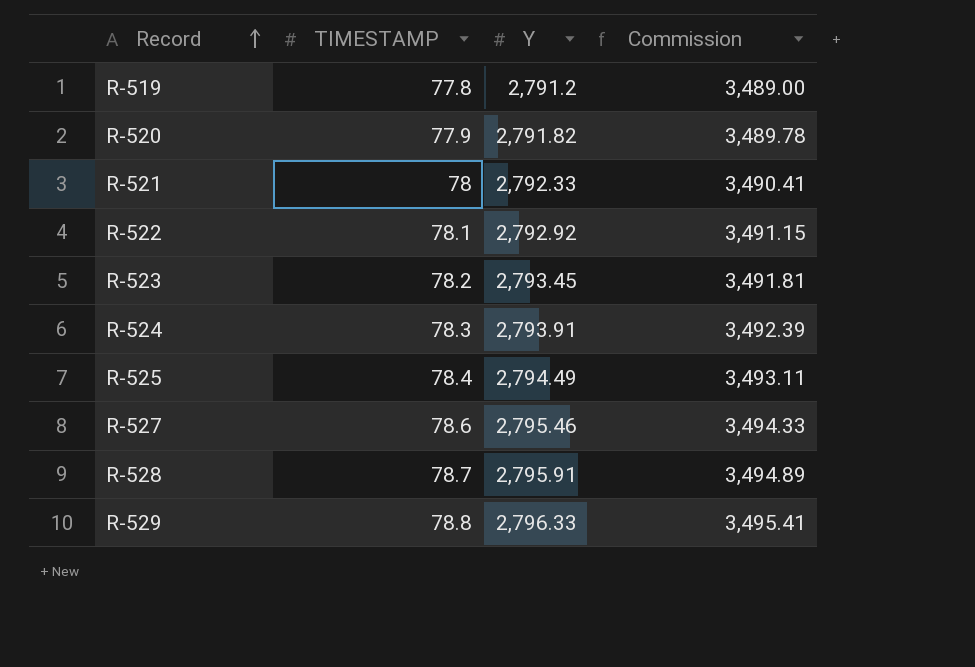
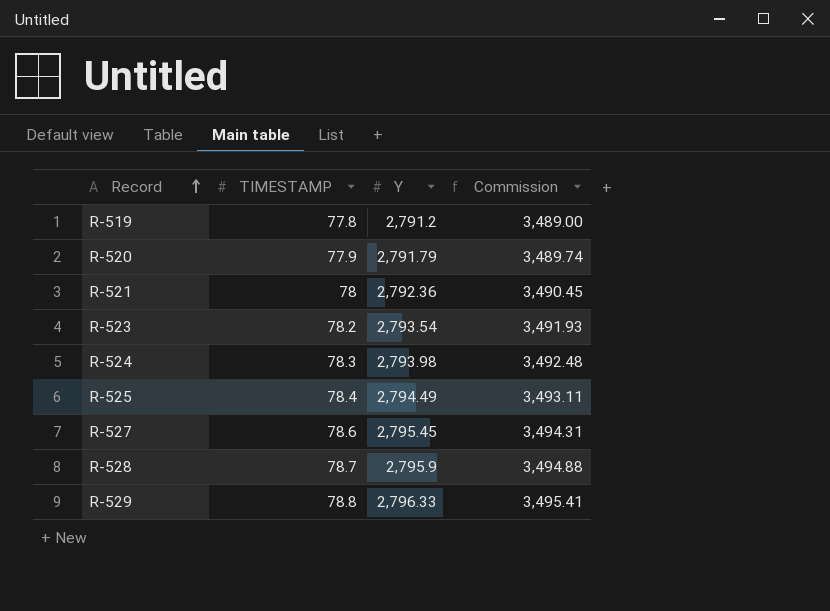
row R-522: 78.1 | 2,792.92 | 3,491.15 -> none
R-520 | Y: 2,791.82 -> 2,791.79
R-520 | Commission: 3,489.78 -> 3,489.74
R-521 | Y: 2,792.33 -> 2,792.36
R-521 | Commission: 3,490.41 -> 3,490.45
R-523 | Y: 2,793.45 -> 2,793.54
R-523 | Commission: 3,491.81 -> 3,491.93
R-524 | Y: 2,793.91 -> 2,793.98
R-524 | Commission: 3,492.39 -> 3,492.48
R-527 | Y: 2,795.46 -> 2,795.45
R-527 | Commission: 3,494.33 -> 3,494.31
R-528 | Y: 2,795.91 -> 2,795.9
R-528 | Commission: 3,494.89 -> 3,494.88

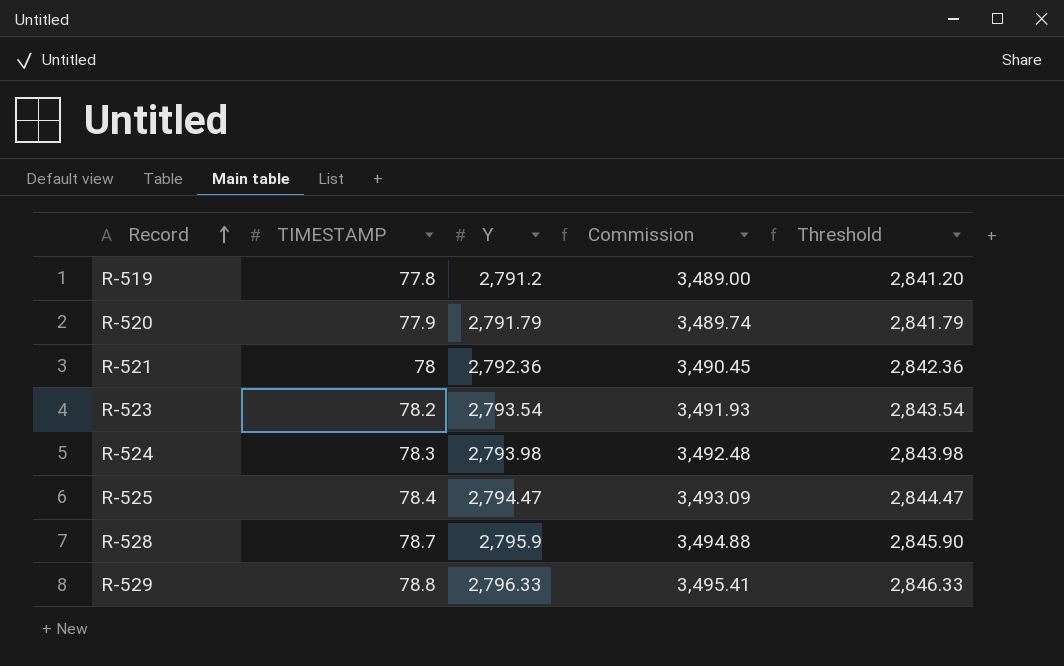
column Threshold | formula: none -> [Y] + 50
row R-527: 78.6 | 2,795.45 | 3,494.31 -> none
R-525 | Y: 2,794.49 -> 2,794.47
R-525 | Commission: 3,493.11 -> 3,493.09

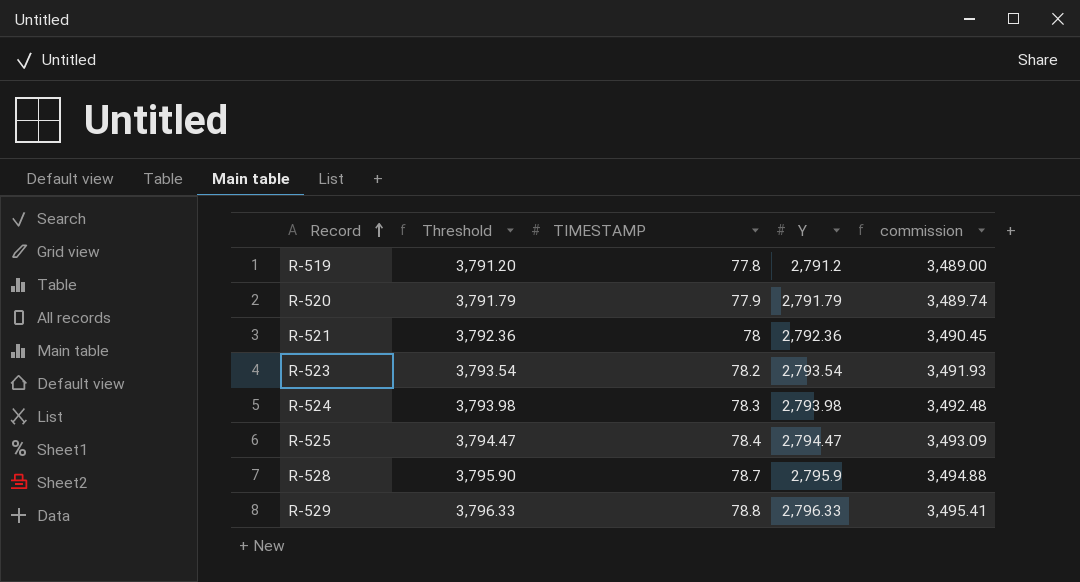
column Threshold | formula: [Y] + 50 -> [Y] + 1000
column Threshold | position: 5 -> 2
column name: Commission -> commission

